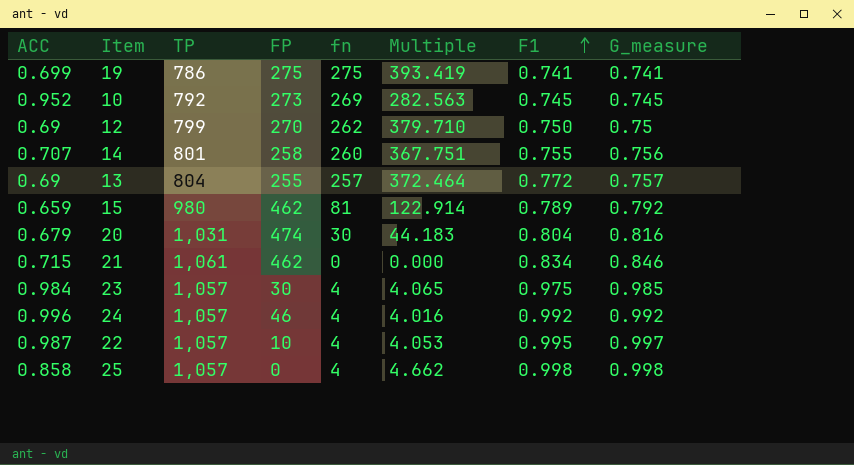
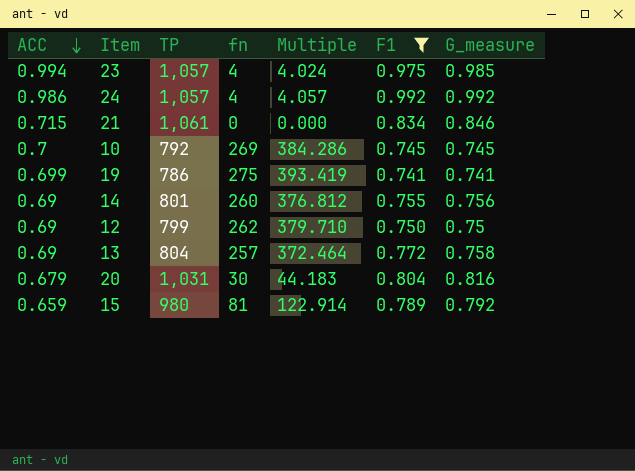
filter: none -> F1 <= 0.992
row order: F1 ascending -> ACC descending
column FP | position: 4 -> none
23 | ACC: 0.984 -> 0.994
23 | Multiple: 4.065 -> 4.024
24 | ACC: 0.996 -> 0.986
24 | Multiple: 4.016 -> 4.057
10 | ACC: 0.952 -> 0.7
10 | Multiple: 282.563 -> 384.286
14 | ACC: 0.707 -> 0.69
14 | Multiple: 367.751 -> 376.812
13 | G_measure: 0.757 -> 0.758

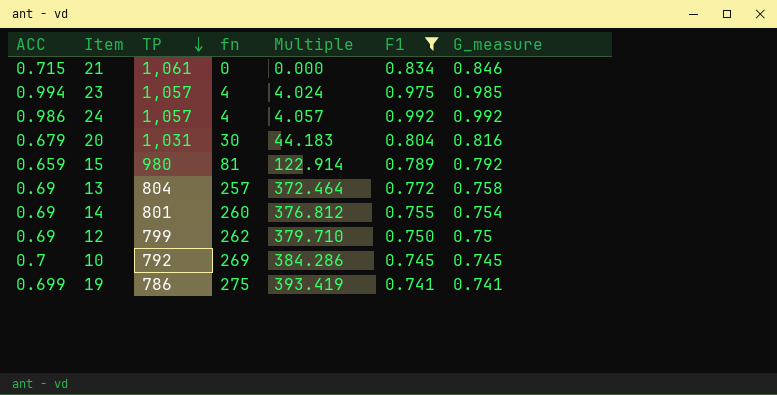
row order: ACC descending -> TP descending
14 | G_measure: 0.756 -> 0.754

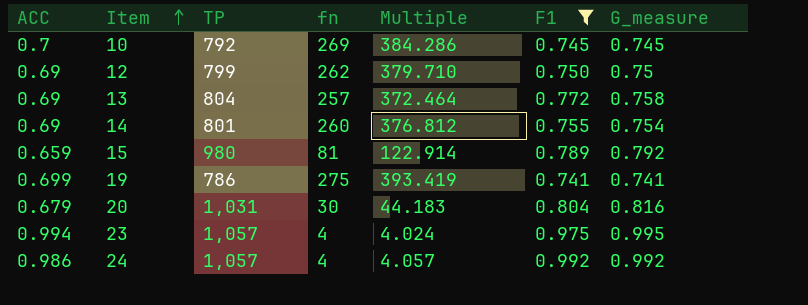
row order: TP descending -> Item ascending
row 21: 0.715 | 1,061 | 0 | 0.000 | 0.834 | 0.846 -> none
23 | G_measure: 0.985 -> 0.995

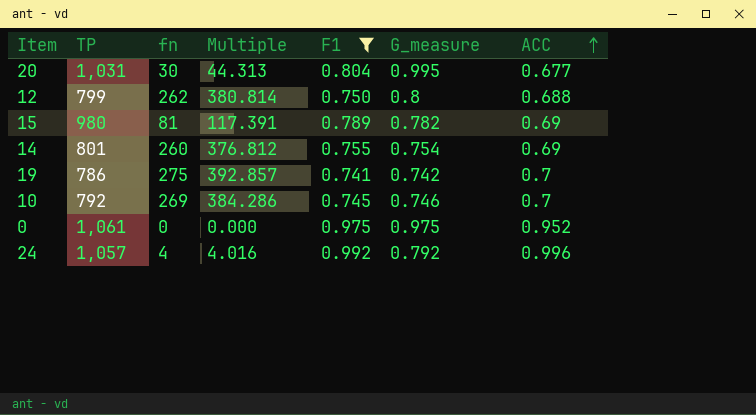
row order: Item ascending -> ACC ascending
column ACC | position: 1 -> 7
row 13: 0.69 | 804 | 257 | 372.464 | 0.772 | 0.758 -> none
row 23: 0.994 | 1,057 | 4 | 4.024 | 0.975 | 0.995 -> none
20 | Multiple: 44.183 -> 44.313
20 | G_measure: 0.816 -> 0.995
20 | ACC: 0.679 -> 0.677
12 | Multiple: 379.710 -> 380.814
12 | G_measure: 0.75 -> 0.8
12 | ACC: 0.69 -> 0.688
15 | Multiple: 122.914 -> 117.391
15 | G_measure: 0.792 -> 0.782
15 | ACC: 0.659 -> 0.69
19 | Multiple: 393.419 -> 392.857
19 | G_measure: 0.741 -> 0.742
19 | ACC: 0.699 -> 0.7
10 | G_measure: 0.745 -> 0.746
row 0: none -> 1,061 | 0 | 0.000 | 0.975 | 0.975 | 0.952
24 | Multiple: 4.057 -> 4.016
24 | G_measure: 0.992 -> 0.792
24 | ACC: 0.986 -> 0.996

